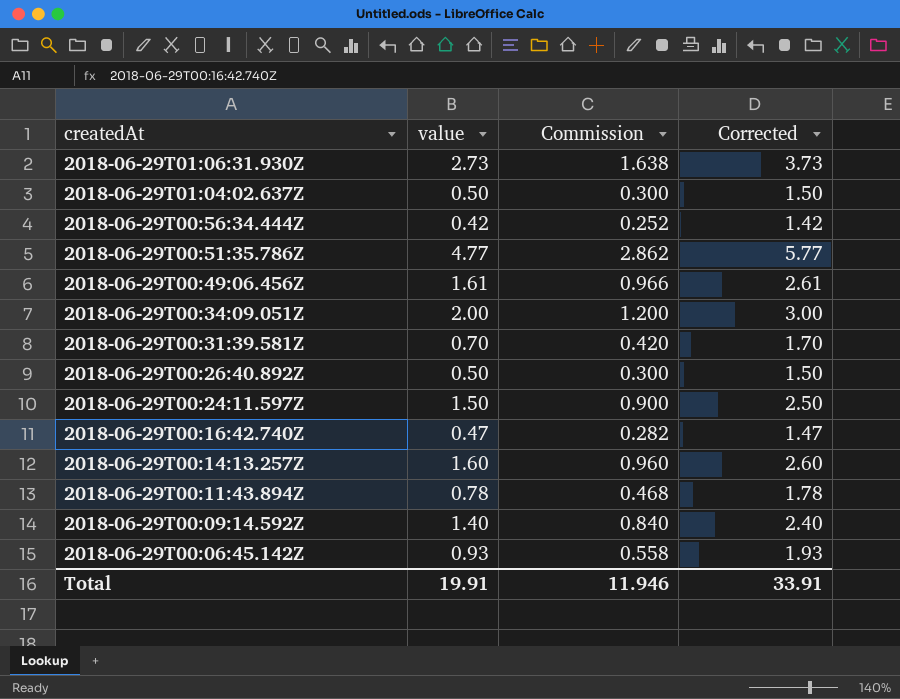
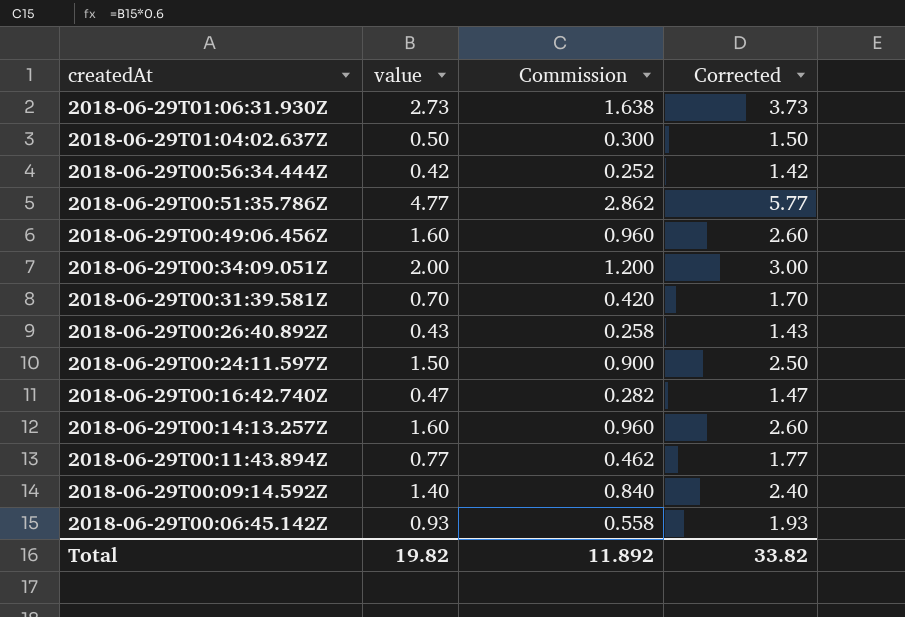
2018-06-29T00:49:06.456Z | value: 1.61 -> 1.60
2018-06-29T00:49:06.456Z | Commission: 0.966 -> 0.960
2018-06-29T00:49:06.456Z | Corrected: 2.61 -> 2.60
2018-06-29T00:26:40.892Z | value: 0.50 -> 0.43
2018-06-29T00:26:40.892Z | Commission: 0.300 -> 0.258
2018-06-29T00:26:40.892Z | Corrected: 1.50 -> 1.43
2018-06-29T00:11:43.894Z | value: 0.78 -> 0.77
2018-06-29T00:11:43.894Z | Commission: 0.468 -> 0.462
2018-06-29T00:11:43.894Z | Corrected: 1.78 -> 1.77
Total | value: 19.91 -> 19.82
Total | Commission: 11.946 -> 11.892
Total | Corrected: 33.91 -> 33.82

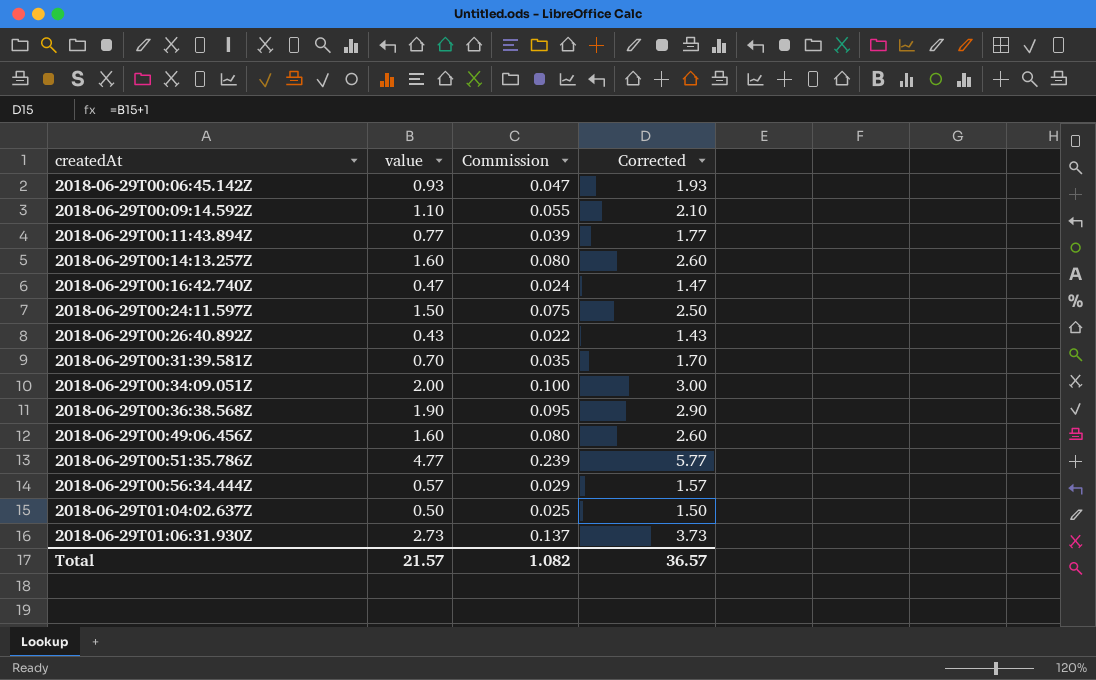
row order: createdAt descending -> createdAt ascending
column Commission | formula: [value] * 0.6 -> [value] * 0.05
2018-06-29T00:09:14.592Z | value: 1.40 -> 1.10
2018-06-29T00:09:14.592Z | Corrected: 2.40 -> 2.10
row 2018-06-29T00:36:38.568Z: none -> 1.90 | 0.095 | 2.90
2018-06-29T00:56:34.444Z | value: 0.42 -> 0.57
2018-06-29T00:56:34.444Z | Corrected: 1.42 -> 1.57
Total | value: 19.82 -> 21.57
Total | Commission: 11.892 -> 1.082
Total | Corrected: 33.82 -> 36.57

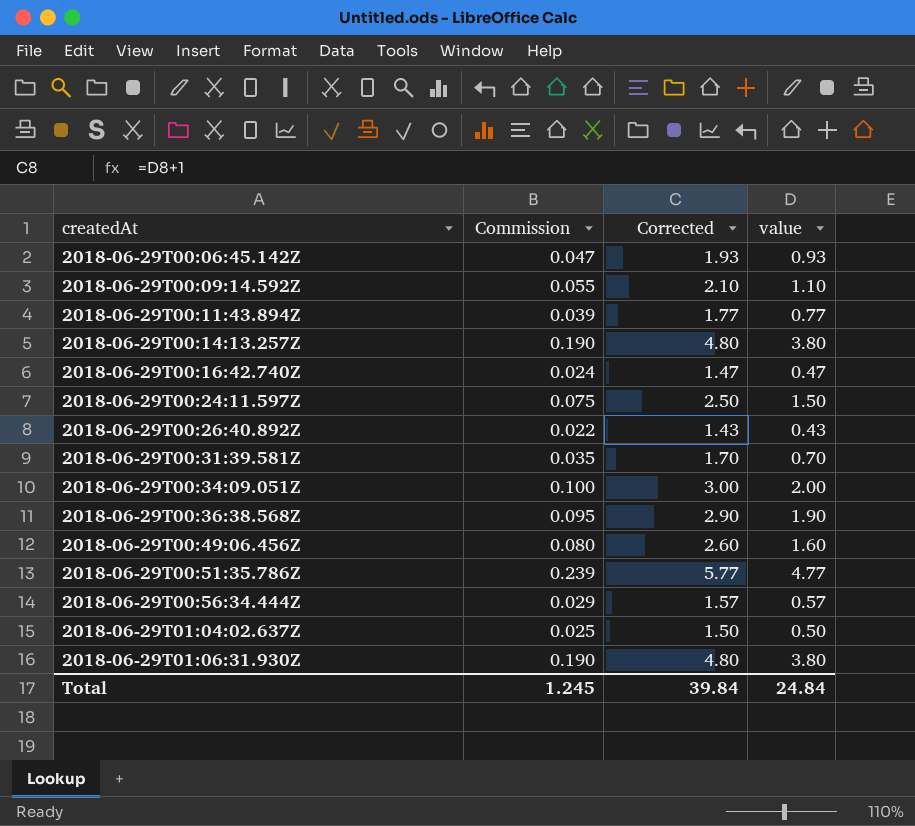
column value | position: 2 -> 4
2018-06-29T00:14:13.257Z | Commission: 0.080 -> 0.190
2018-06-29T00:14:13.257Z | Corrected: 2.60 -> 4.80
2018-06-29T00:14:13.257Z | value: 1.60 -> 3.80
2018-06-29T01:06:31.930Z | Commission: 0.137 -> 0.190
2018-06-29T01:06:31.930Z | Corrected: 3.73 -> 4.80
2018-06-29T01:06:31.930Z | value: 2.73 -> 3.80
Total | Commission: 1.082 -> 1.245
Total | Corrected: 36.57 -> 39.84
Total | value: 21.57 -> 24.84

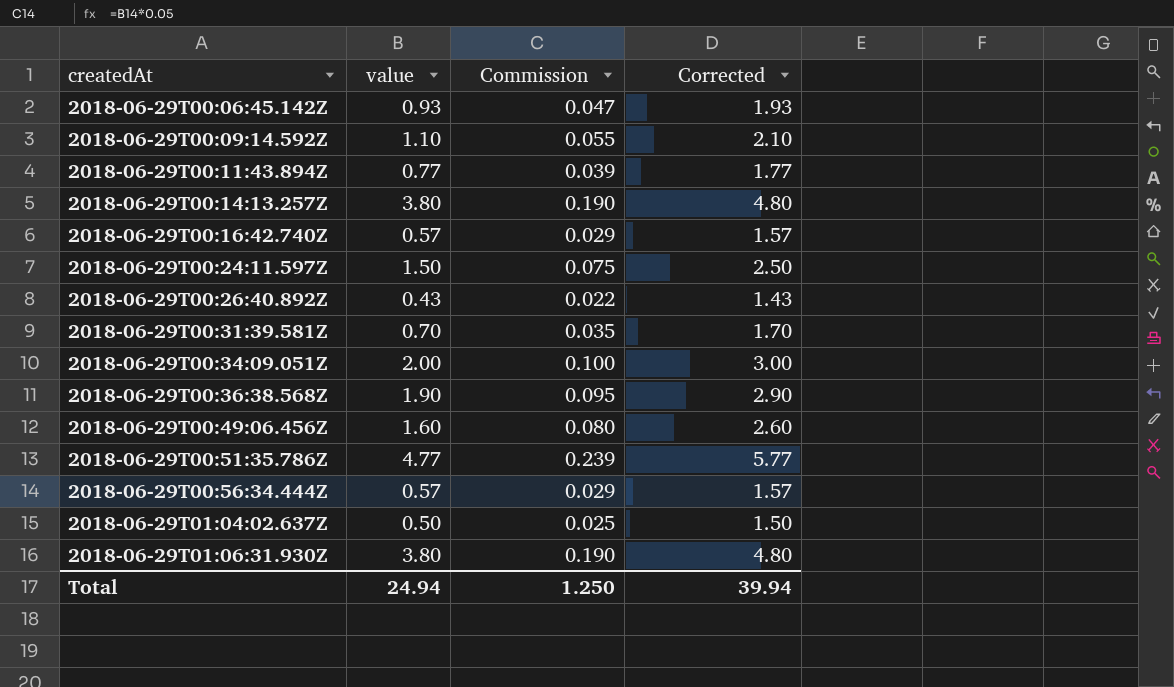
column value | position: 4 -> 2
2018-06-29T00:16:42.740Z | value: 0.47 -> 0.57
2018-06-29T00:16:42.740Z | Commission: 0.024 -> 0.029
2018-06-29T00:16:42.740Z | Corrected: 1.47 -> 1.57
Total | value: 24.84 -> 24.94
Total | Commission: 1.245 -> 1.250
Total | Corrected: 39.84 -> 39.94

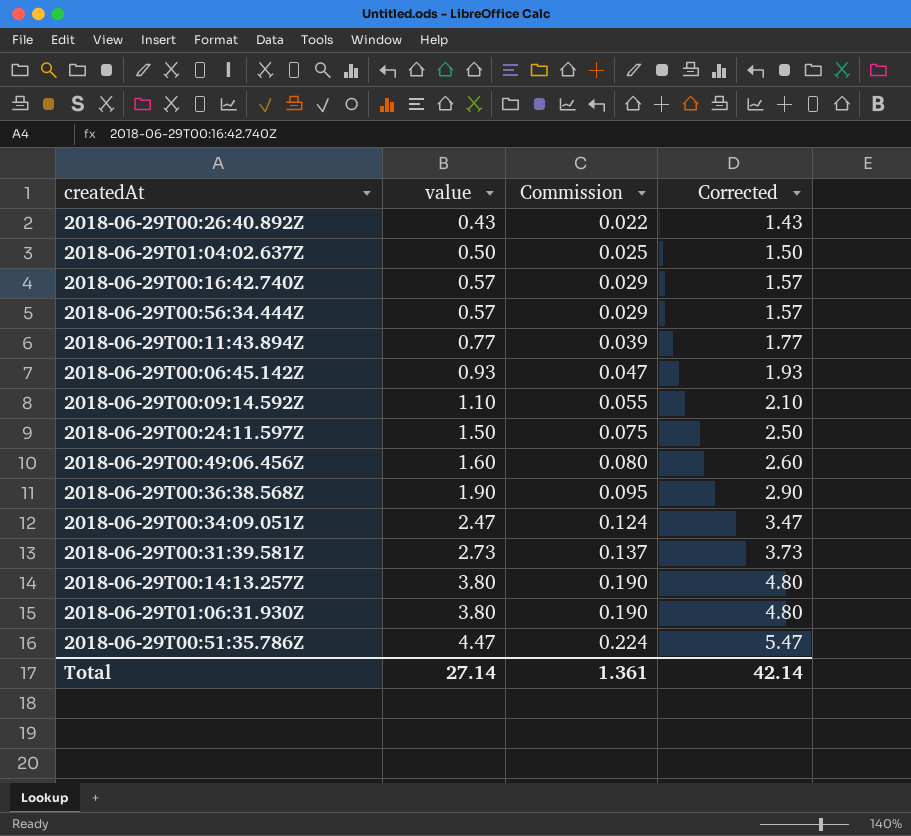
row order: createdAt ascending -> value ascending
2018-06-29T00:34:09.051Z | value: 2.00 -> 2.47
2018-06-29T00:34:09.051Z | Commission: 0.100 -> 0.124
2018-06-29T00:34:09.051Z | Corrected: 3.00 -> 3.47
2018-06-29T00:31:39.581Z | value: 0.70 -> 2.73
2018-06-29T00:31:39.581Z | Commission: 0.035 -> 0.137
2018-06-29T00:31:39.581Z | Corrected: 1.70 -> 3.73
2018-06-29T00:51:35.786Z | value: 4.77 -> 4.47
2018-06-29T00:51:35.786Z | Commission: 0.239 -> 0.224
2018-06-29T00:51:35.786Z | Corrected: 5.77 -> 5.47
Total | value: 24.94 -> 27.14
Total | Commission: 1.250 -> 1.361
Total | Corrected: 39.94 -> 42.14

